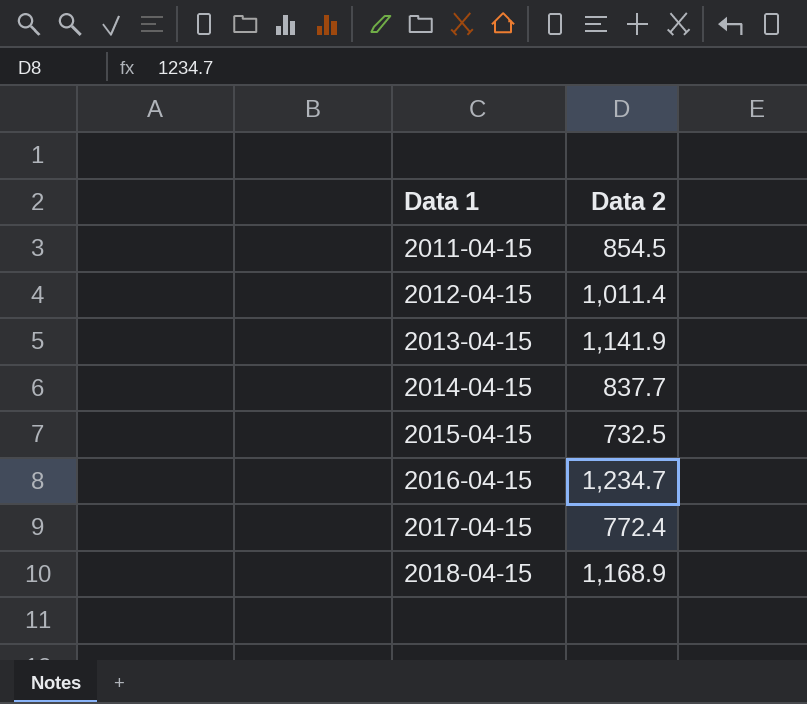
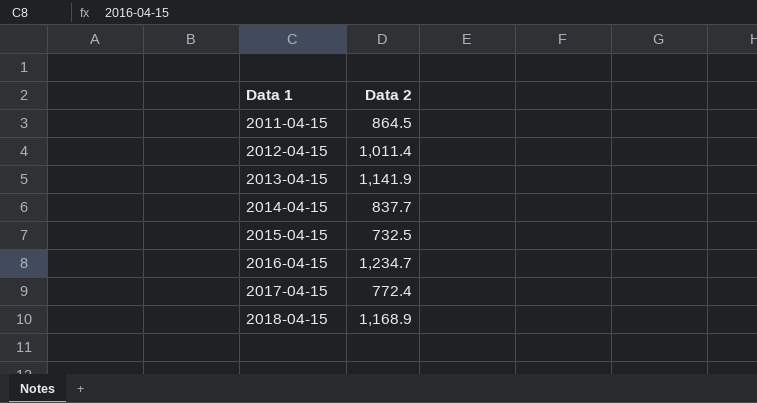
2011-04-15 | Data 2: 854.5 -> 864.5

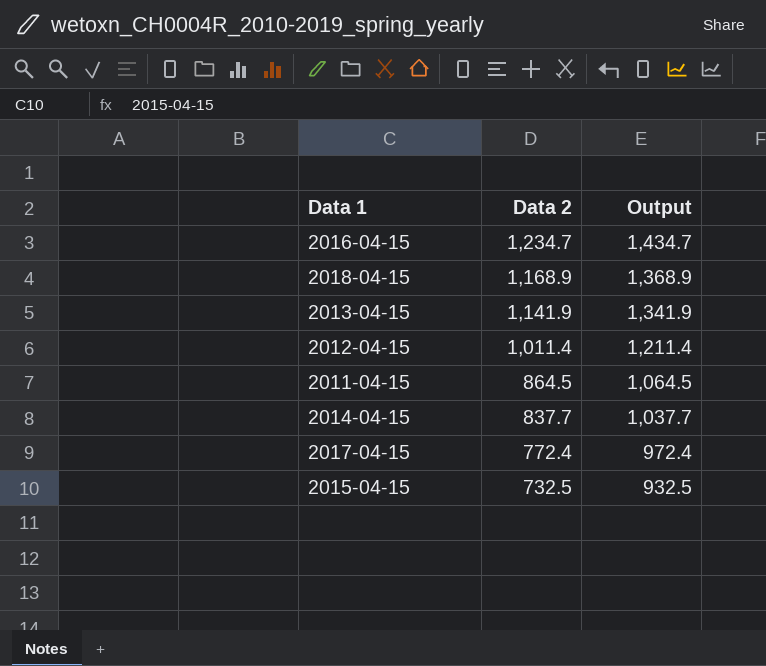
row order: Data 1 ascending -> Data 2 descending
column Output | formula: none -> [Data 2] + 200

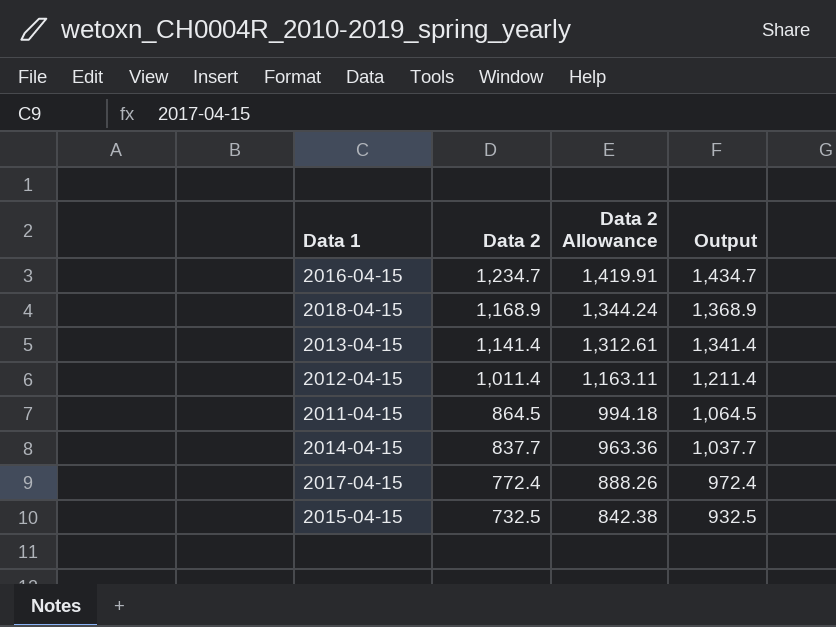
column Data 2 Allowance | formula: none -> [Data 2] * 1.15
2013-04-15 | Data 2: 1,141.9 -> 1,141.4
2013-04-15 | Output: 1,341.9 -> 1,341.4

